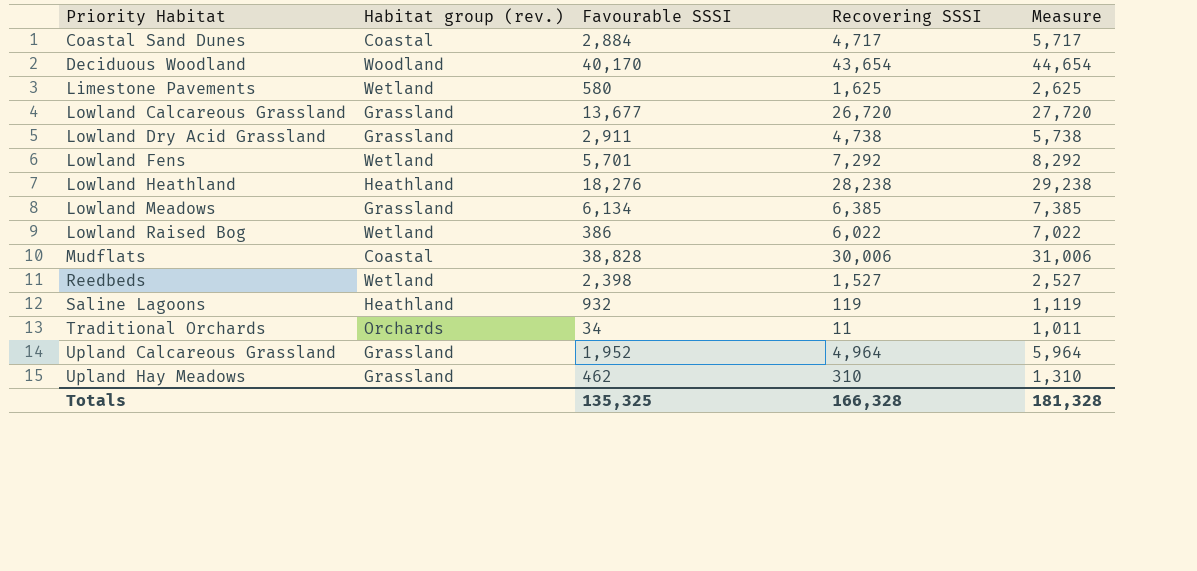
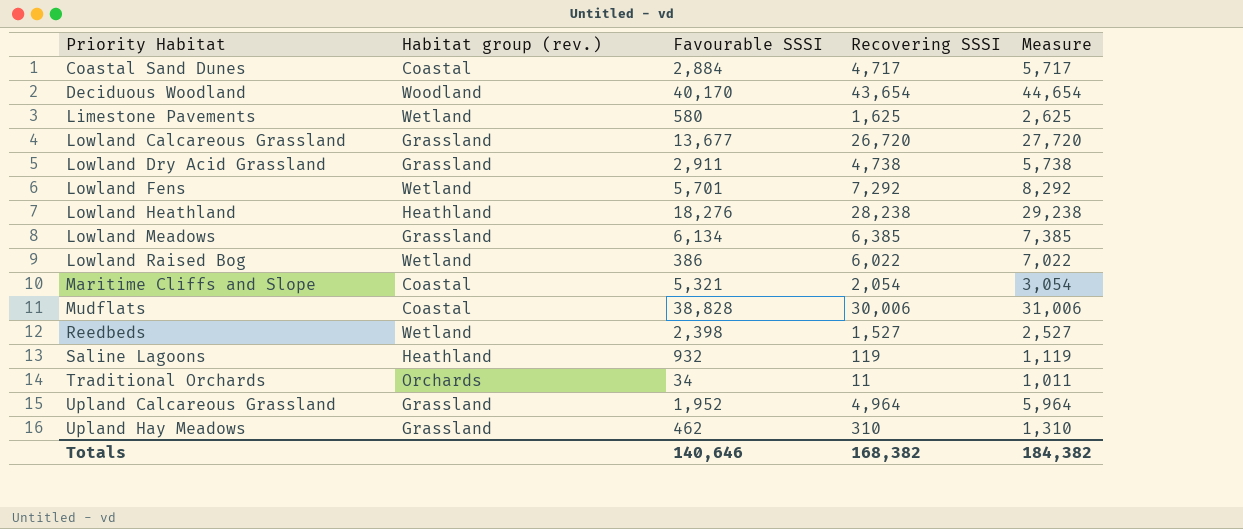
row Maritime Cliffs and Slope: none -> Coastal | 5,321 | 2,054 | 3,054
Totals | Favourable SSSI: 135,325 -> 140,646
Totals | Recovering SSSI: 166,328 -> 168,382
Totals | Measure: 181,328 -> 184,382

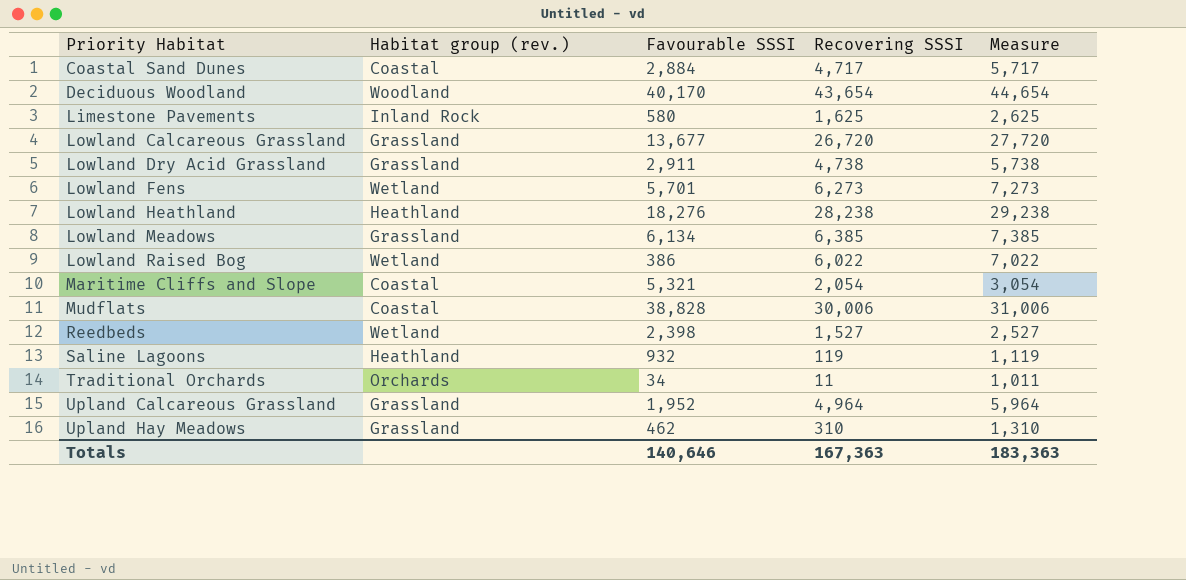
Limestone Pavements | Habitat group (rev.): Wetland -> Inland Rock
Lowland Fens | Recovering SSSI: 7,292 -> 6,273
Lowland Fens | Measure: 8,292 -> 7,273
Totals | Recovering SSSI: 168,382 -> 167,363
Totals | Measure: 184,382 -> 183,363

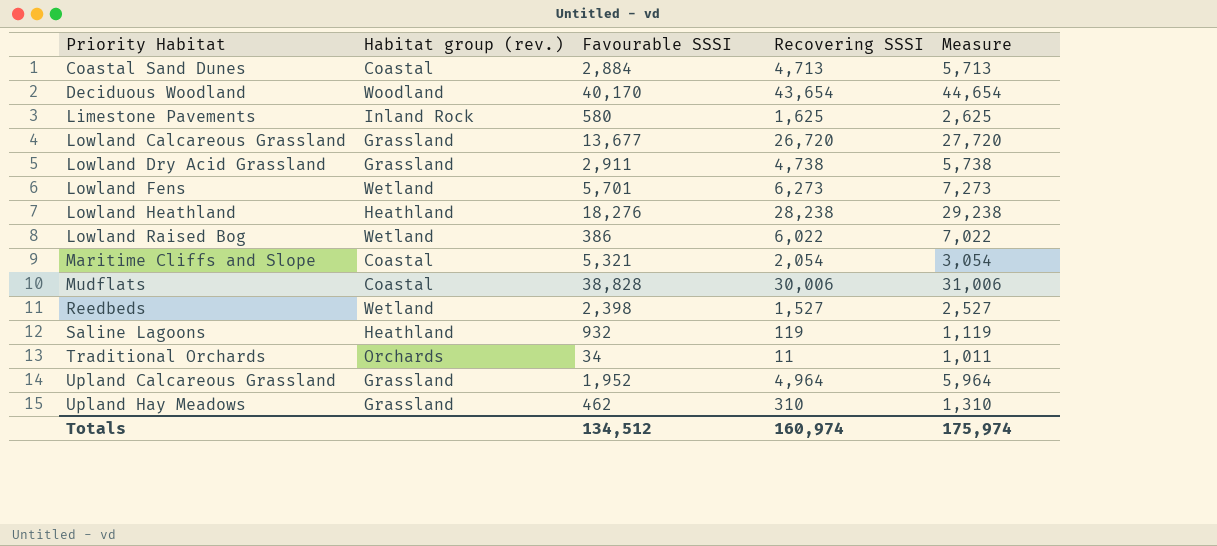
row Lowland Meadows: Grassland | 6,134 | 6,385 | 7,385 -> none
Coastal Sand Dunes | Recovering SSSI: 4,717 -> 4,713
Coastal Sand Dunes | Measure: 5,717 -> 5,713
Totals | Favourable SSSI: 140,646 -> 134,512
Totals | Recovering SSSI: 167,363 -> 160,974
Totals | Measure: 183,363 -> 175,974

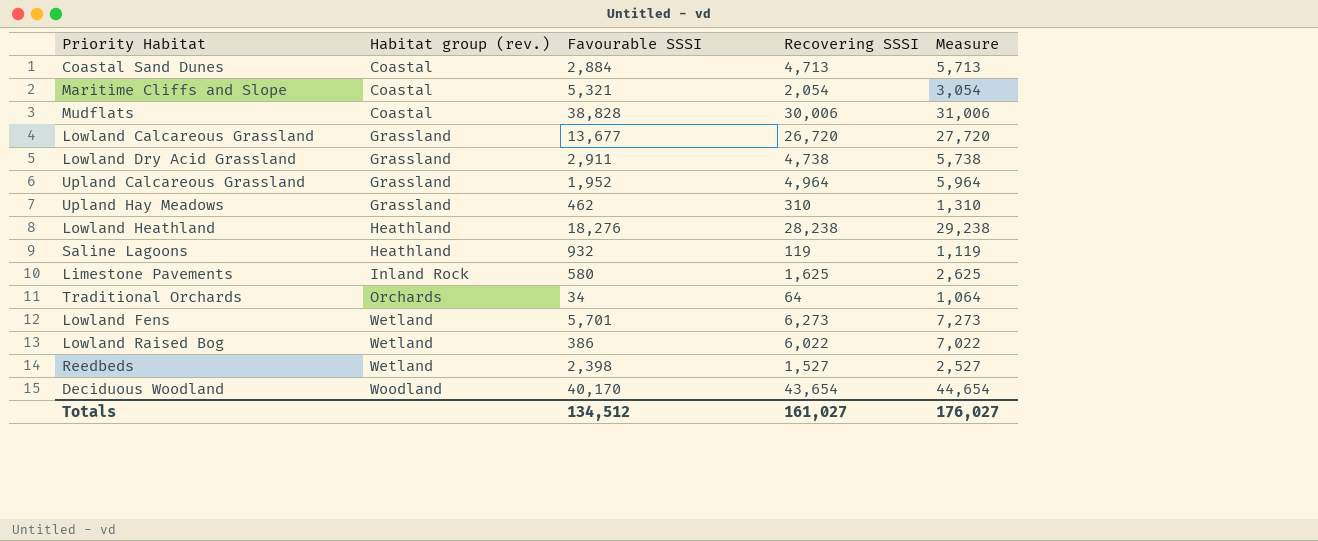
row order: Priority Habitat ascending -> Habitat group (rev.) ascending
Traditional Orchards | Recovering SSSI: 11 -> 64
Traditional Orchards | Measure: 1,011 -> 1,064
Totals | Recovering SSSI: 160,974 -> 161,027
Totals | Measure: 175,974 -> 176,027

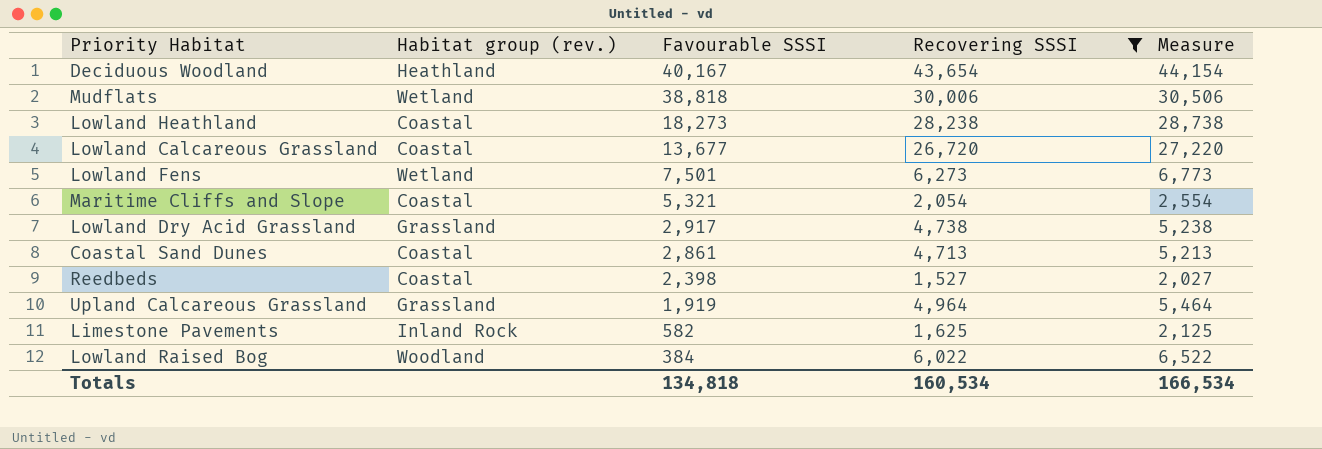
filter: none -> Recovering SSSI >= 1,527
row order: Habitat group (rev.) ascending -> Favourable SSSI descending
column Measure | formula: [Recovering SSSI] + 1000 -> [Recovering SSSI] + 500
Deciduous Woodland | Habitat group (rev.): Woodland -> Heathland
Deciduous Woodland | Favourable SSSI: 40,170 -> 40,167
Mudflats | Habitat group (rev.): Coastal -> Wetland
Mudflats | Favourable SSSI: 38,828 -> 38,818
Lowland Heathland | Habitat group (rev.): Heathland -> Coastal
Lowland Heathland | Favourable SSSI: 18,276 -> 18,273
Lowland Calcareous Grassland | Habitat group (rev.): Grassland -> Coastal
Lowland Fens | Favourable SSSI: 5,701 -> 7,501
Lowland Dry Acid Grassland | Favourable SSSI: 2,911 -> 2,917
Coastal Sand Dunes | Favourable SSSI: 2,884 -> 2,861
Reedbeds | Habitat group (rev.): Wetland -> Coastal
Upland Calcareous Grassland | Favourable SSSI: 1,952 -> 1,919
Limestone Pavements | Favourable SSSI: 580 -> 582
Lowland Raised Bog | Habitat group (rev.): Wetland -> Woodland
Lowland Raised Bog | Favourable SSSI: 386 -> 384
Totals | Favourable SSSI: 134,512 -> 134,818
Totals | Recovering SSSI: 161,027 -> 160,534
Totals | Measure: 176,027 -> 166,534

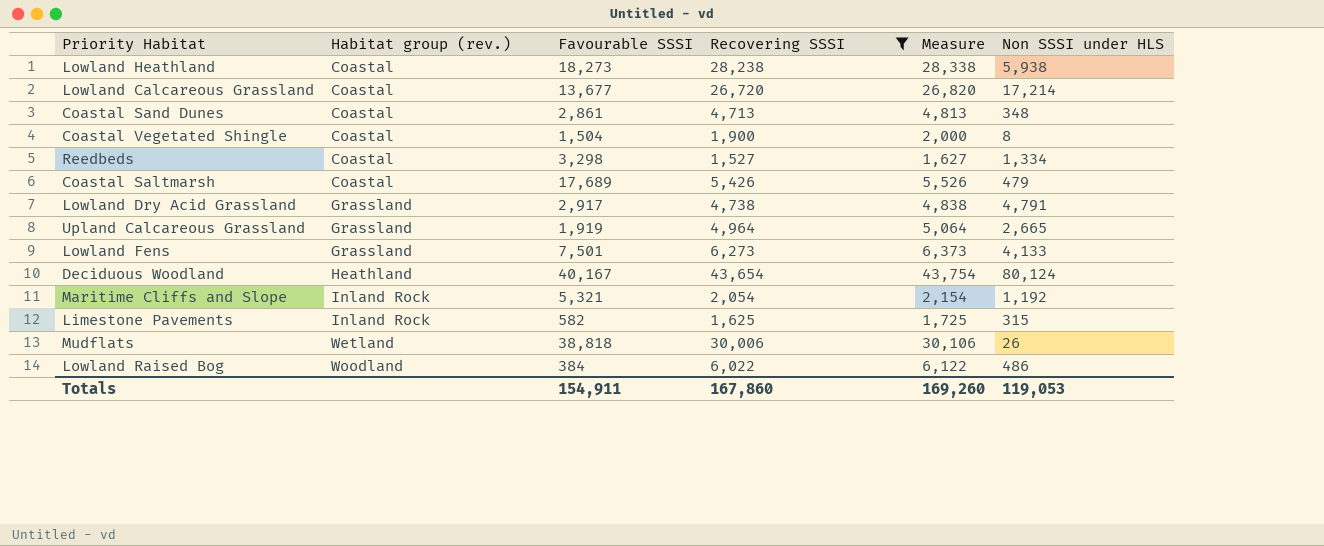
row order: Favourable SSSI descending -> Habitat group (rev.) ascending
column Measure | formula: [Recovering SSSI] + 500 -> [Recovering SSSI] + 100
column Non SSSI under HLS | position: none -> 6
row Coastal Vegetated Shingle: none -> Coastal | 1,504 | 1,900 | 2,000 | 8
Reedbeds | Favourable SSSI: 2,398 -> 3,298
row Coastal Saltmarsh: none -> Coastal | 17,689 | 5,426 | 5,526 | 479
Lowland Fens | Habitat group (rev.): Wetland -> Grassland
Maritime Cliffs and Slope | Habitat group (rev.): Coastal -> Inland Rock
Totals | Favourable SSSI: 134,818 -> 154,911
Totals | Recovering SSSI: 160,534 -> 167,860
Totals | Measure: 166,534 -> 169,260

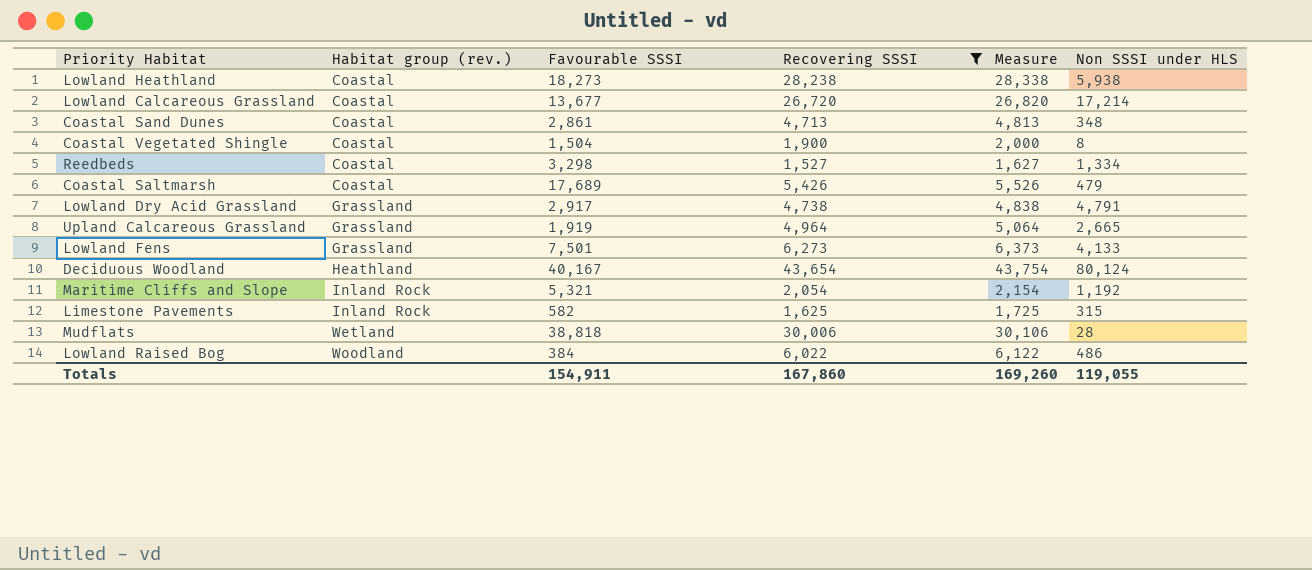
Mudflats | Non SSSI under HLS: 26 -> 28
Totals | Non SSSI under HLS: 119,053 -> 119,055

